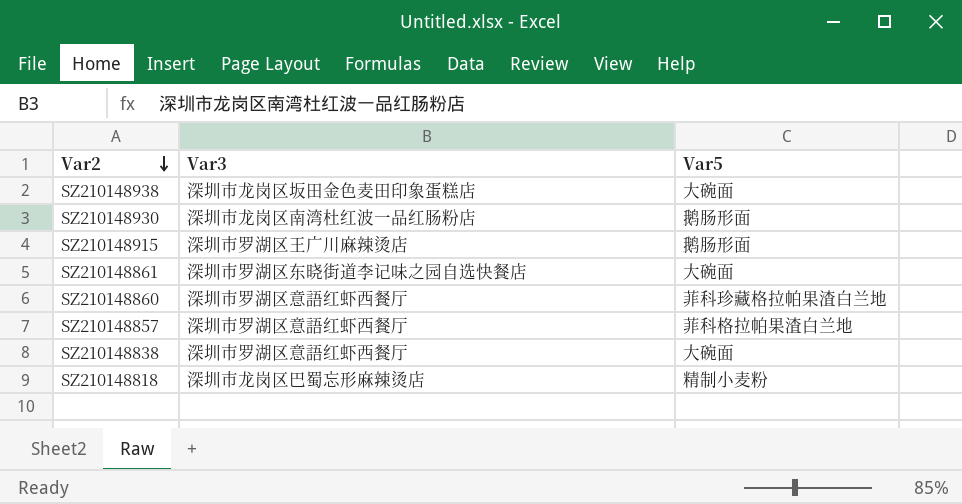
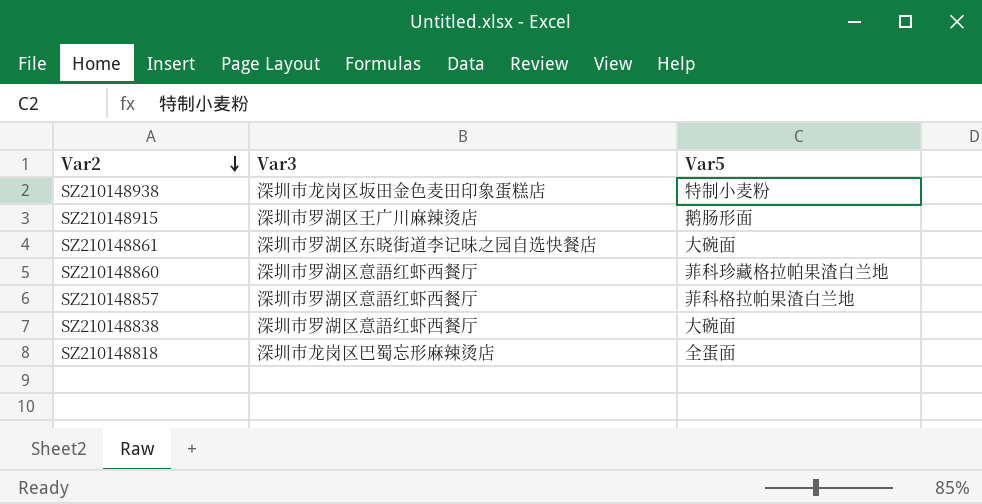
row SZ210148930: 深圳市龙岗区南湾杜红波一品红肠粉店 | 鹅肠形面 -> none
SZ210148938 | Var5: 大碗面 -> 特制小麦粉
SZ210148818 | Var5: 精制小麦粉 -> 全蛋面

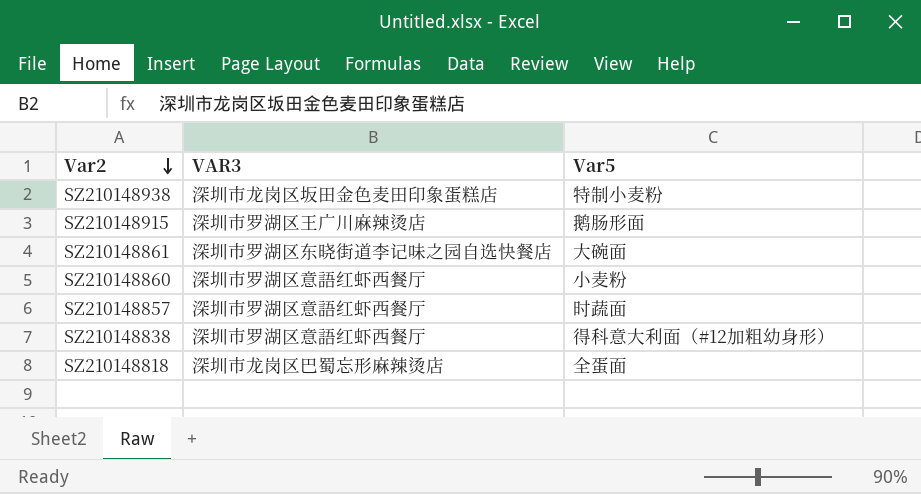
column name: Var3 -> VAR3
SZ210148860 | Var5: 菲科珍藏格拉帕果渣白兰地 -> 小麦粉
SZ210148857 | Var5: 菲科格拉帕果渣白兰地 -> 时蔬面
SZ210148838 | Var5: 大碗面 -> 得科意大利面（#12加粗幼身形）

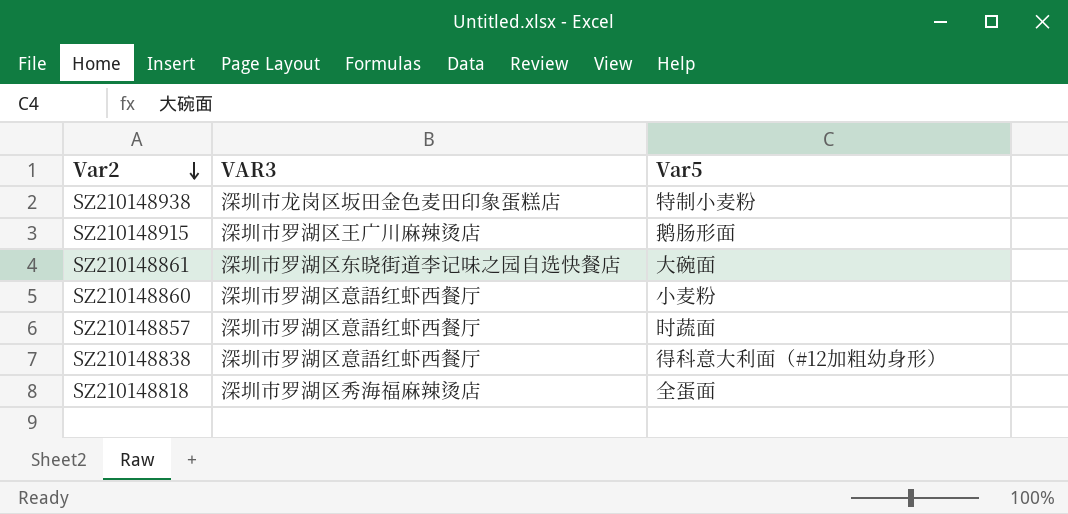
SZ210148818 | VAR3: 深圳市龙岗区巴蜀忘形麻辣烫店 -> 深圳市罗湖区秀海福麻辣烫店

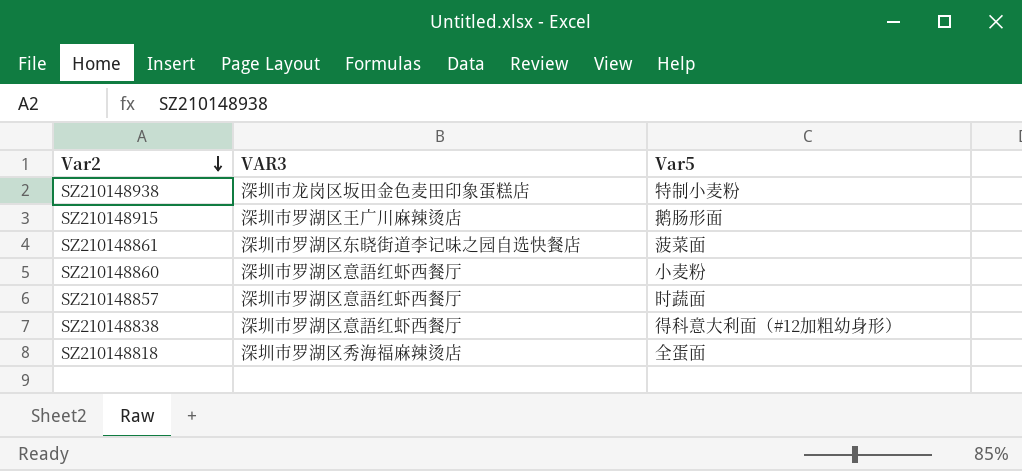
SZ210148861 | Var5: 大碗面 -> 菠菜面

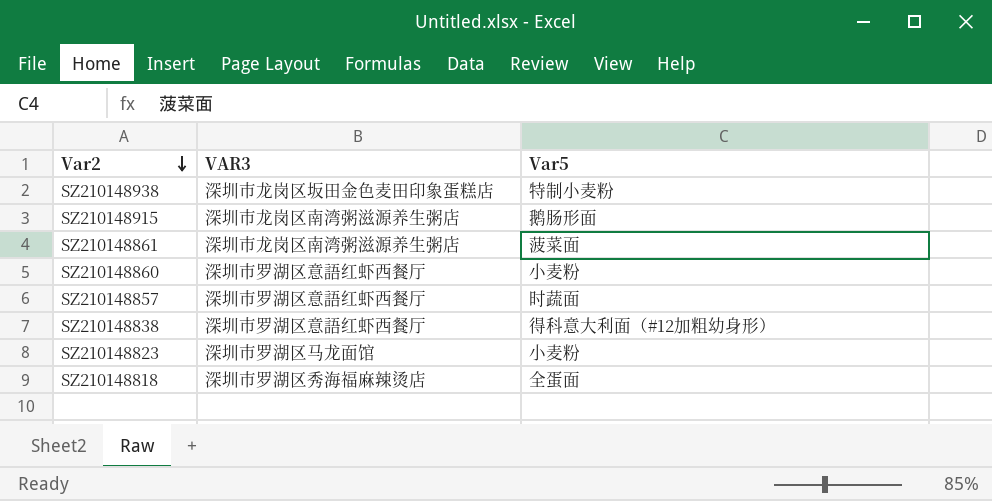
SZ210148915 | VAR3: 深圳市罗湖区王广川麻辣烫店 -> 深圳市龙岗区南湾粥滋源养生粥店
SZ210148861 | VAR3: 深圳市罗湖区东晓街道李记味之园自选快餐店 -> 深圳市龙岗区南湾粥滋源养生粥店
row SZ210148823: none -> 深圳市罗湖区马龙面馆 | 小麦粉

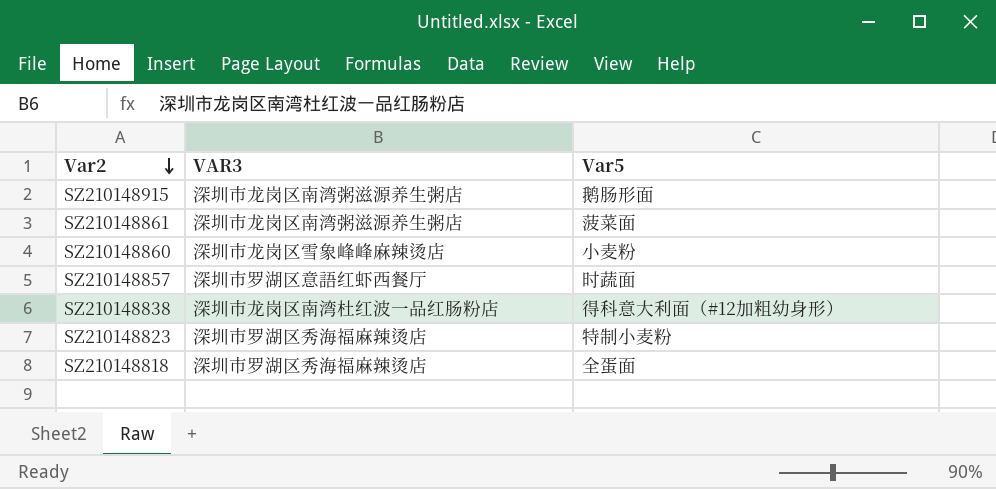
row SZ210148938: 深圳市龙岗区坂田金色麦田印象蛋糕店 | 特制小麦粉 -> none
SZ210148860 | VAR3: 深圳市罗湖区意語红虾西餐厅 -> 深圳市龙岗区雪象峰峰麻辣烫店
SZ210148838 | VAR3: 深圳市罗湖区意語红虾西餐厅 -> 深圳市龙岗区南湾杜红波一品红肠粉店
SZ210148823 | VAR3: 深圳市罗湖区马龙面馆 -> 深圳市罗湖区秀海福麻辣烫店
SZ210148823 | Var5: 小麦粉 -> 特制小麦粉

